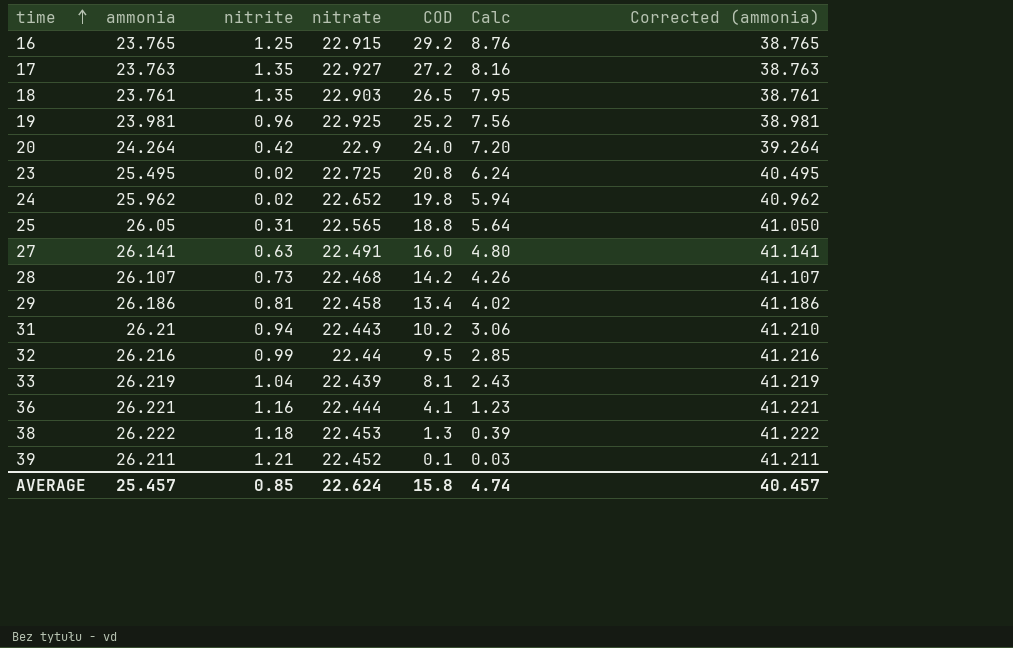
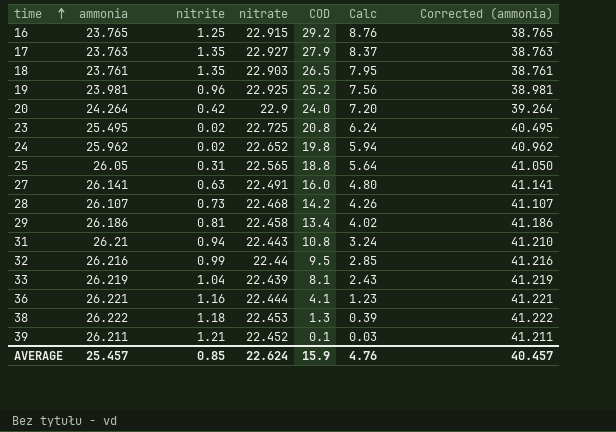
17 | COD: 27.2 -> 27.9
17 | Calc: 8.16 -> 8.37
31 | COD: 10.2 -> 10.8
31 | Calc: 3.06 -> 3.24
AVERAGE | COD: 15.8 -> 15.9
AVERAGE | Calc: 4.74 -> 4.76

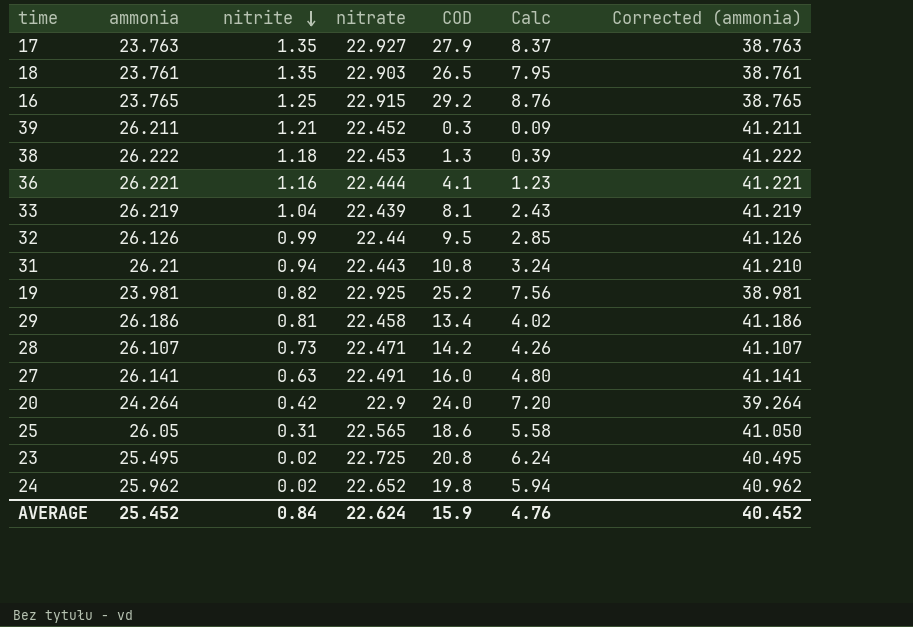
row order: time ascending -> nitrite descending
39 | COD: 0.1 -> 0.3
39 | Calc: 0.03 -> 0.09
32 | ammonia: 26.216 -> 26.126
32 | Corrected (ammonia): 41.216 -> 41.126
19 | nitrite: 0.96 -> 0.82
28 | nitrate: 22.468 -> 22.471
25 | COD: 18.8 -> 18.6
25 | Calc: 5.64 -> 5.58
AVERAGE | ammonia: 25.457 -> 25.452
AVERAGE | nitrite: 0.85 -> 0.84
AVERAGE | Corrected (ammonia): 40.457 -> 40.452

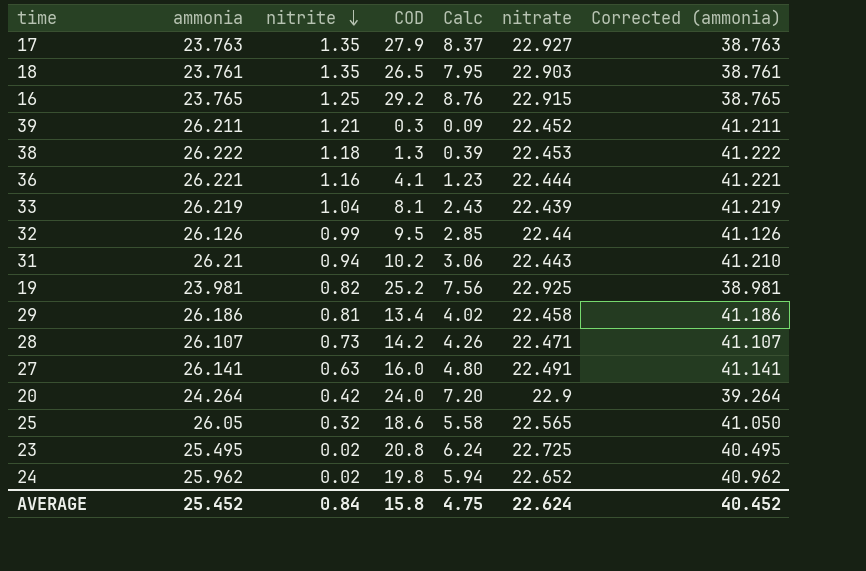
column nitrate | position: 4 -> 6
31 | COD: 10.8 -> 10.2
31 | Calc: 3.24 -> 3.06
25 | nitrite: 0.31 -> 0.32
AVERAGE | COD: 15.9 -> 15.8
AVERAGE | Calc: 4.76 -> 4.75

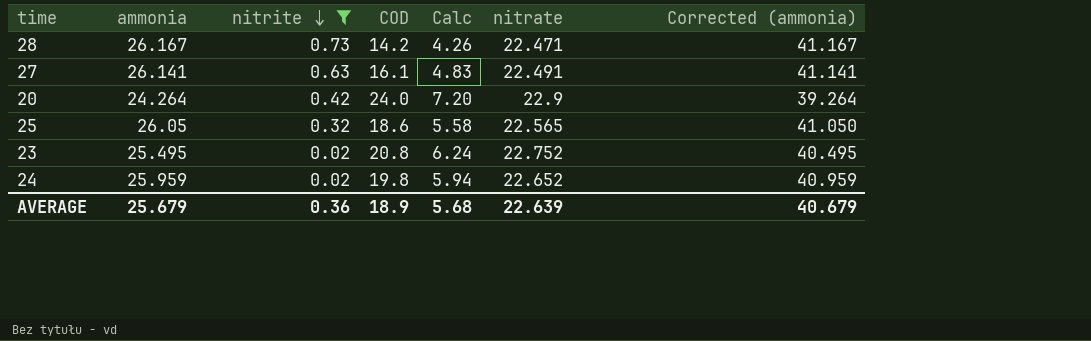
filter: none -> nitrite <= 0.73
28 | ammonia: 26.107 -> 26.167
28 | Corrected (ammonia): 41.107 -> 41.167
27 | COD: 16.0 -> 16.1
27 | Calc: 4.80 -> 4.83
23 | nitrate: 22.725 -> 22.752
24 | ammonia: 25.962 -> 25.959
24 | Corrected (ammonia): 40.962 -> 40.959
AVERAGE | ammonia: 25.452 -> 25.679
AVERAGE | nitrite: 0.84 -> 0.36
AVERAGE | COD: 15.8 -> 18.9
AVERAGE | Calc: 4.75 -> 5.68
AVERAGE | nitrate: 22.624 -> 22.639
AVERAGE | Corrected (ammonia): 40.452 -> 40.679

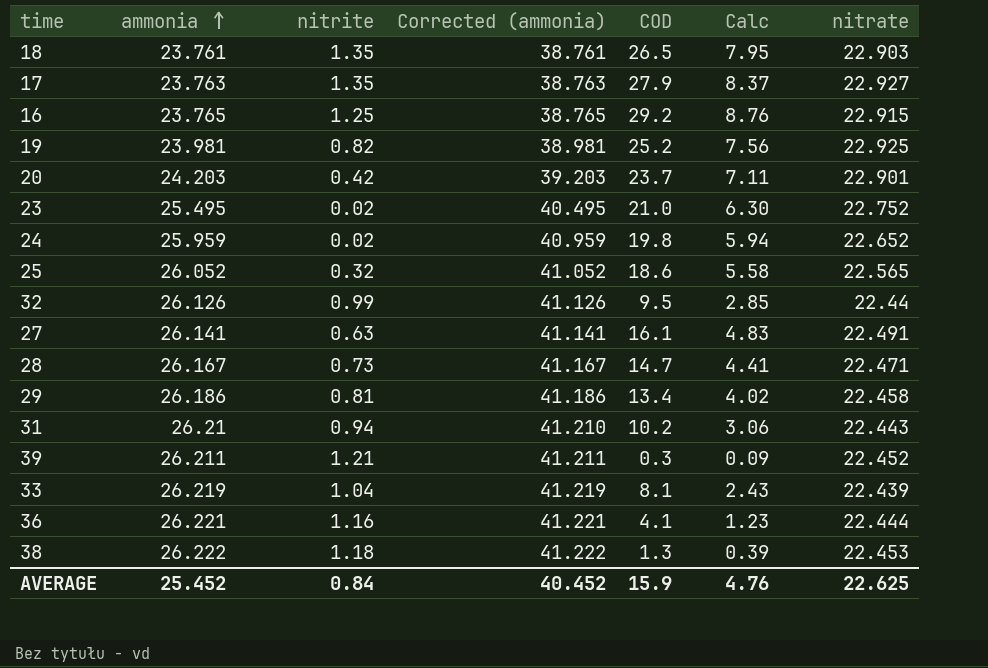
filter: nitrite <= 0.73 -> none
row order: nitrite descending -> ammonia ascending
column Corrected (ammonia) | position: 7 -> 4
20 | ammonia: 24.264 -> 24.203
20 | Corrected (ammonia): 39.264 -> 39.203
20 | COD: 24.0 -> 23.7
20 | Calc: 7.20 -> 7.11
20 | nitrate: 22.9 -> 22.901
23 | COD: 20.8 -> 21.0
23 | Calc: 6.24 -> 6.30
25 | ammonia: 26.05 -> 26.052
25 | Corrected (ammonia): 41.050 -> 41.052
28 | COD: 14.2 -> 14.7
28 | Calc: 4.26 -> 4.41
AVERAGE | ammonia: 25.679 -> 25.452
AVERAGE | nitrite: 0.36 -> 0.84
AVERAGE | Corrected (ammonia): 40.679 -> 40.452
AVERAGE | COD: 18.9 -> 15.9
AVERAGE | Calc: 5.68 -> 4.76
AVERAGE | nitrate: 22.639 -> 22.625

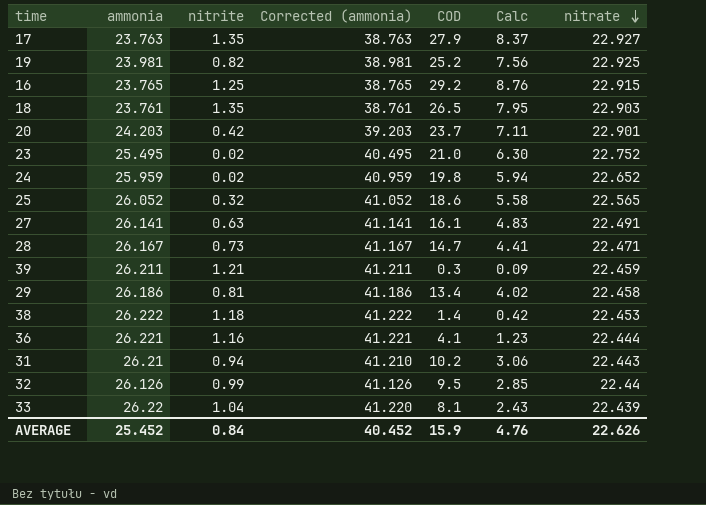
row order: ammonia ascending -> nitrate descending
39 | nitrate: 22.452 -> 22.459
38 | COD: 1.3 -> 1.4
38 | Calc: 0.39 -> 0.42
33 | ammonia: 26.219 -> 26.22
33 | Corrected (ammonia): 41.219 -> 41.220
AVERAGE | nitrate: 22.625 -> 22.626

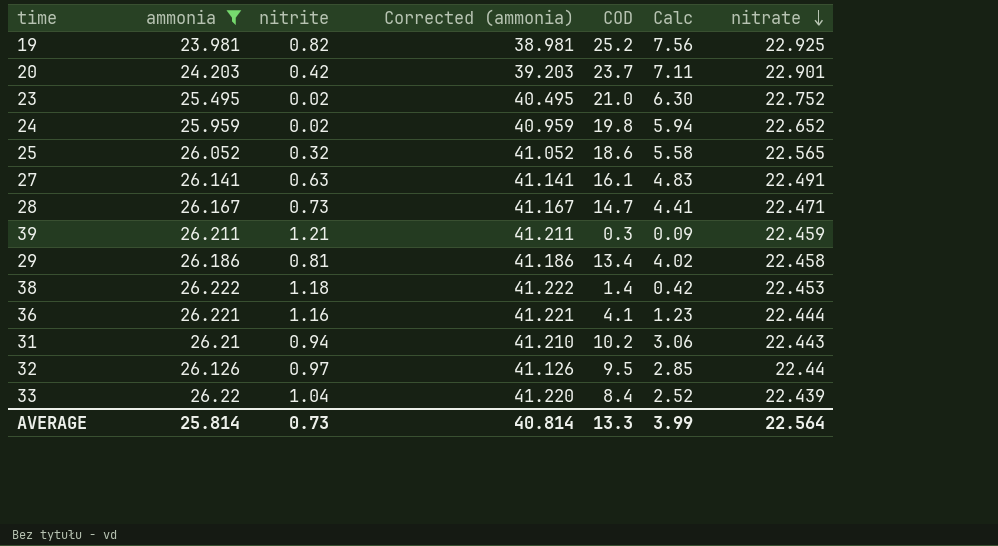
filter: none -> ammonia >= 23.981
32 | nitrite: 0.99 -> 0.97
33 | COD: 8.1 -> 8.4
33 | Calc: 2.43 -> 2.52
AVERAGE | ammonia: 25.452 -> 25.814
AVERAGE | nitrite: 0.84 -> 0.73
AVERAGE | Corrected (ammonia): 40.452 -> 40.814
AVERAGE | COD: 15.9 -> 13.3
AVERAGE | Calc: 4.76 -> 3.99
AVERAGE | nitrate: 22.626 -> 22.564

